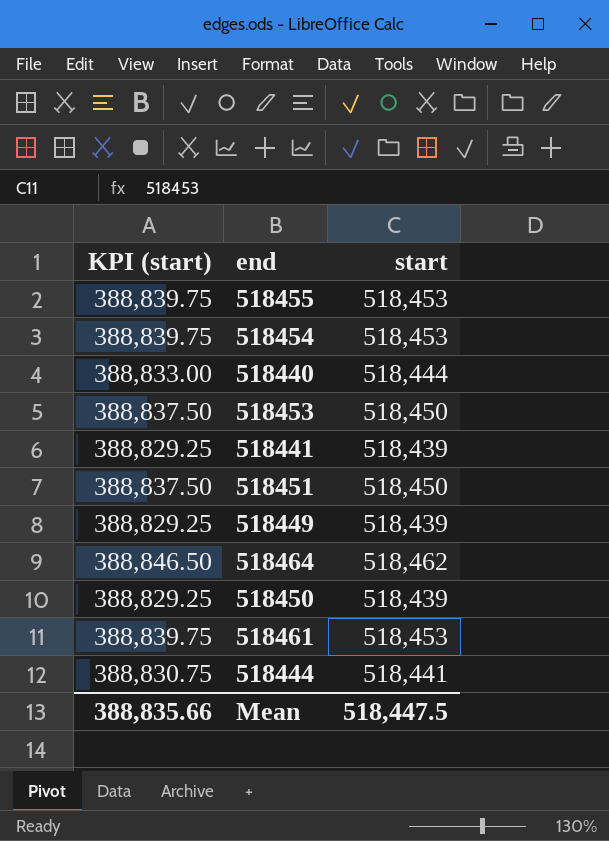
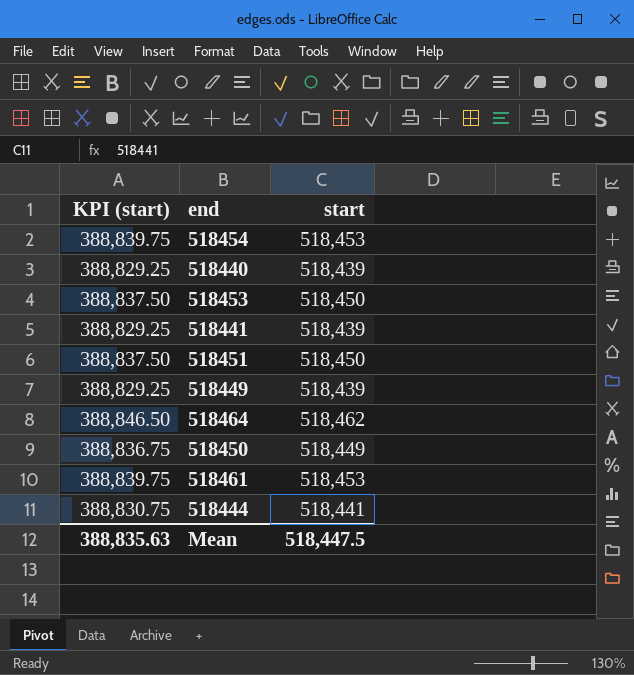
row 518455: 388,839.75 | 518,453 -> none
518440 | KPI (start): 388,833.00 -> 388,829.25
518440 | start: 518,444 -> 518,439
518450 | KPI (start): 388,829.25 -> 388,836.75
518450 | start: 518,439 -> 518,449
Mean | KPI (start): 388,835.66 -> 388,835.63

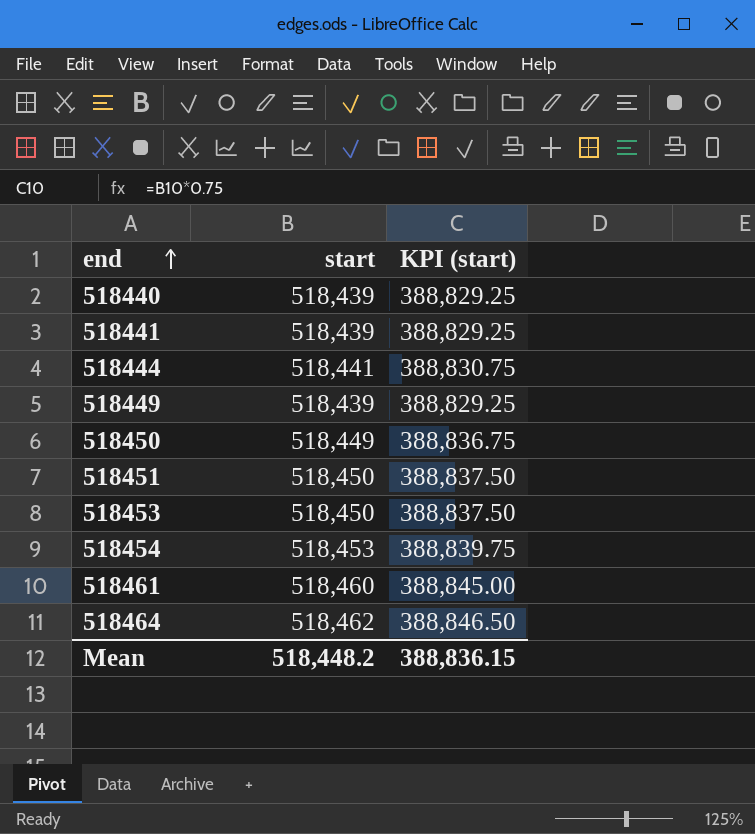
row order: none -> end ascending
column KPI (start) | position: 1 -> 3
518461 | start: 518,453 -> 518,460
518461 | KPI (start): 388,839.75 -> 388,845.00
Mean | start: 518,447.5 -> 518,448.2
Mean | KPI (start): 388,835.63 -> 388,836.15

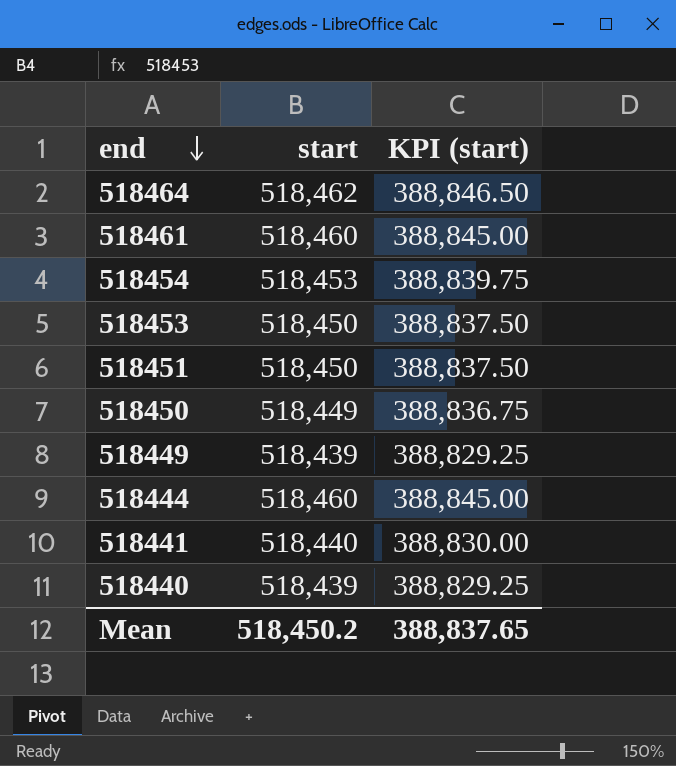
row order: end ascending -> end descending
518444 | start: 518,441 -> 518,460
518444 | KPI (start): 388,830.75 -> 388,845.00
518441 | start: 518,439 -> 518,440
518441 | KPI (start): 388,829.25 -> 388,830.00
Mean | start: 518,448.2 -> 518,450.2
Mean | KPI (start): 388,836.15 -> 388,837.65

